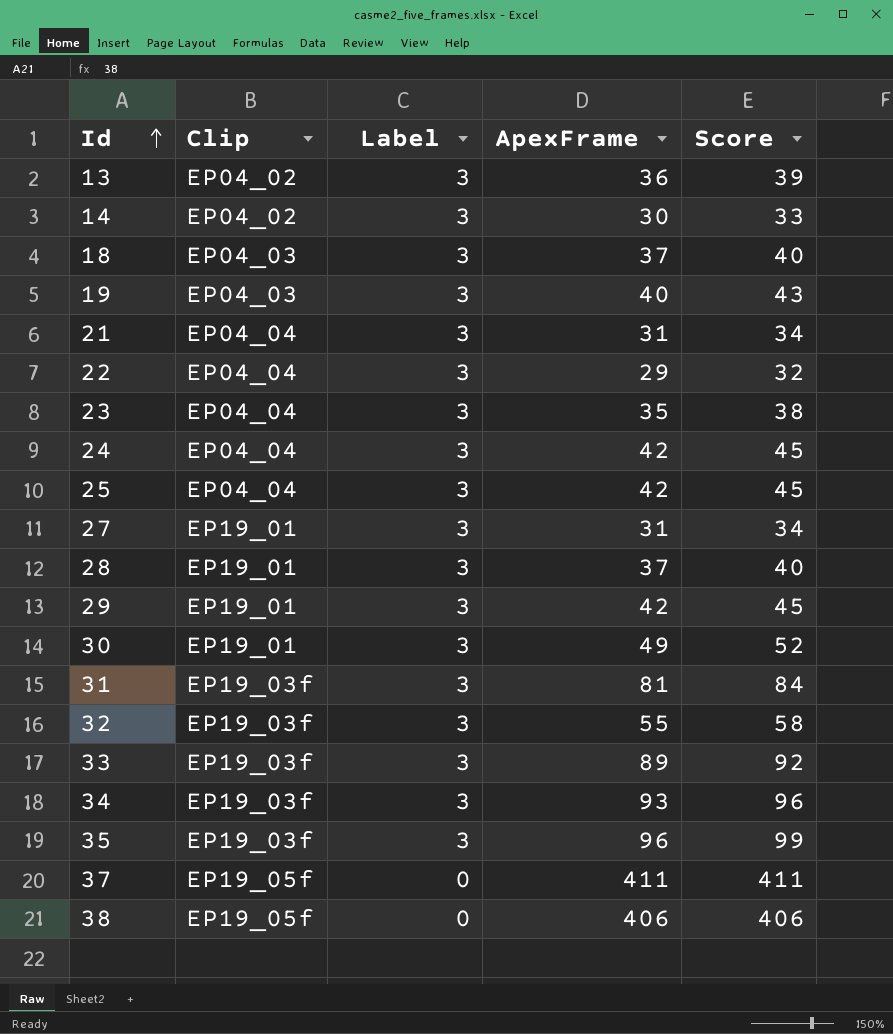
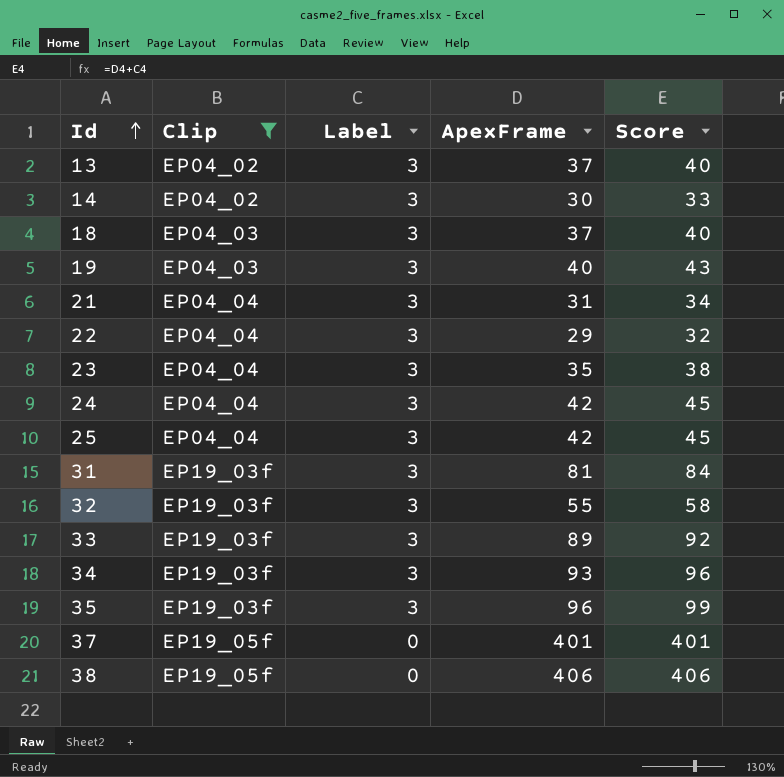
filter: none -> Clip != EP19_01
13 | ApexFrame: 36 -> 37
13 | Score: 39 -> 40
37 | ApexFrame: 411 -> 401
37 | Score: 411 -> 401

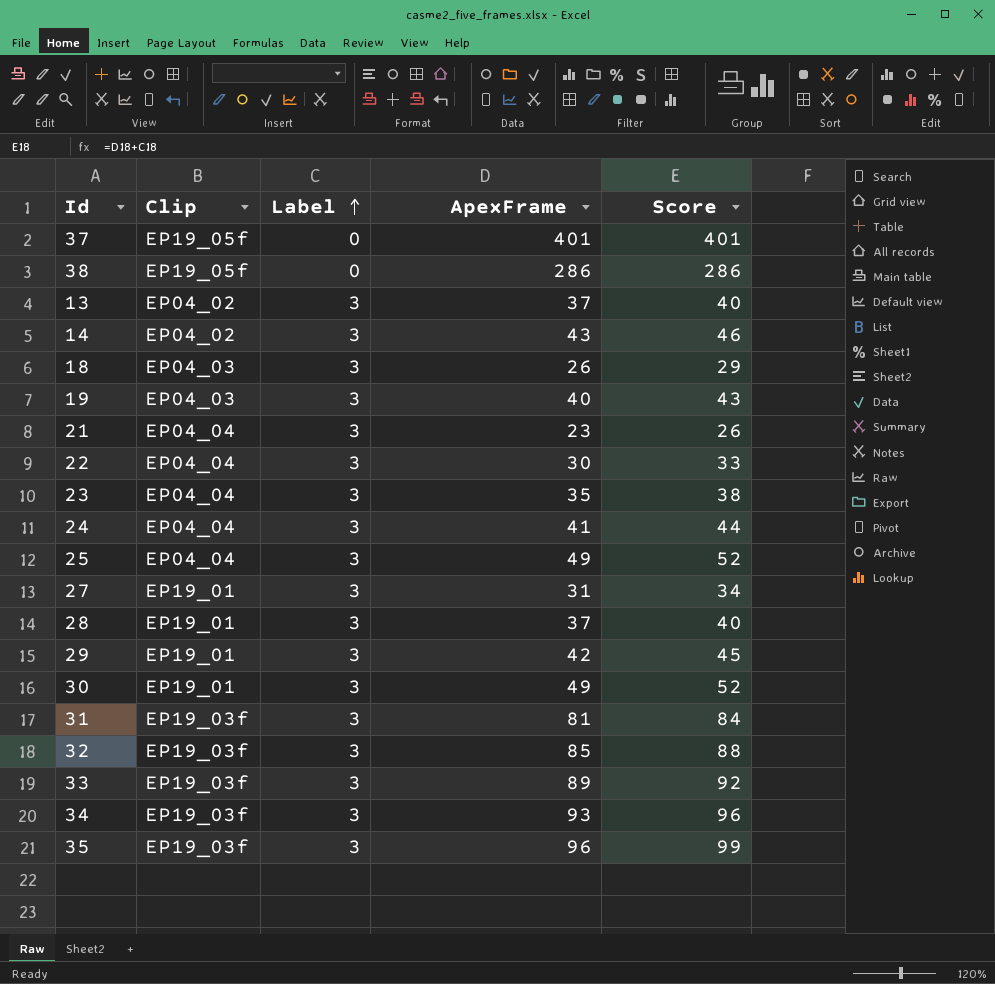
filter: Clip != EP19_01 -> none
row order: Id ascending -> Label ascending
38 | ApexFrame: 406 -> 286
38 | Score: 406 -> 286
14 | ApexFrame: 30 -> 43
14 | Score: 33 -> 46
18 | ApexFrame: 37 -> 26
18 | Score: 40 -> 29
21 | ApexFrame: 31 -> 23
21 | Score: 34 -> 26
22 | ApexFrame: 29 -> 30
22 | Score: 32 -> 33
24 | ApexFrame: 42 -> 41
24 | Score: 45 -> 44
25 | ApexFrame: 42 -> 49
25 | Score: 45 -> 52
32 | ApexFrame: 55 -> 85
32 | Score: 58 -> 88

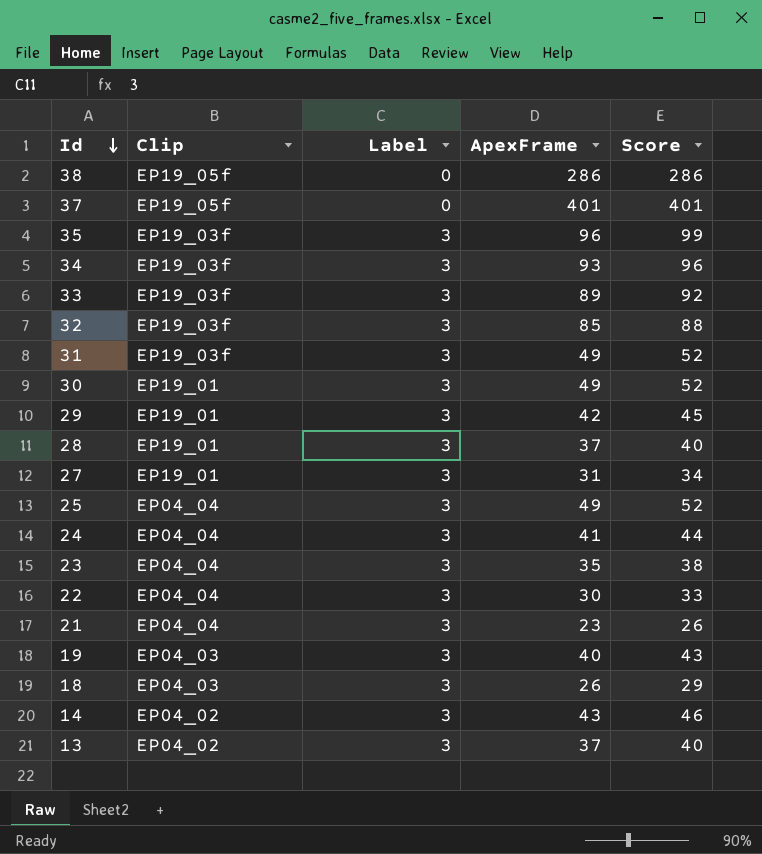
row order: Label ascending -> Id descending
31 | ApexFrame: 81 -> 49
31 | Score: 84 -> 52

